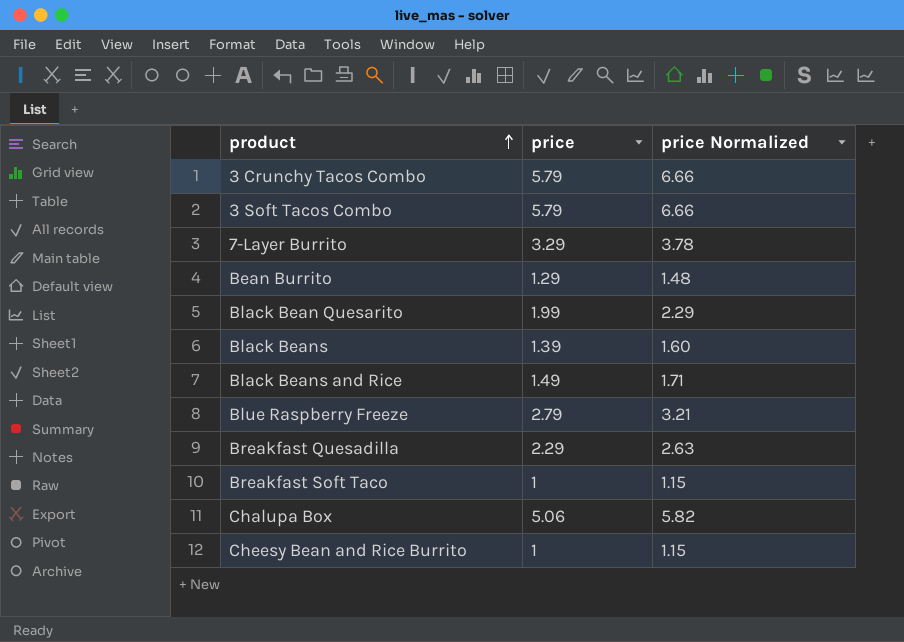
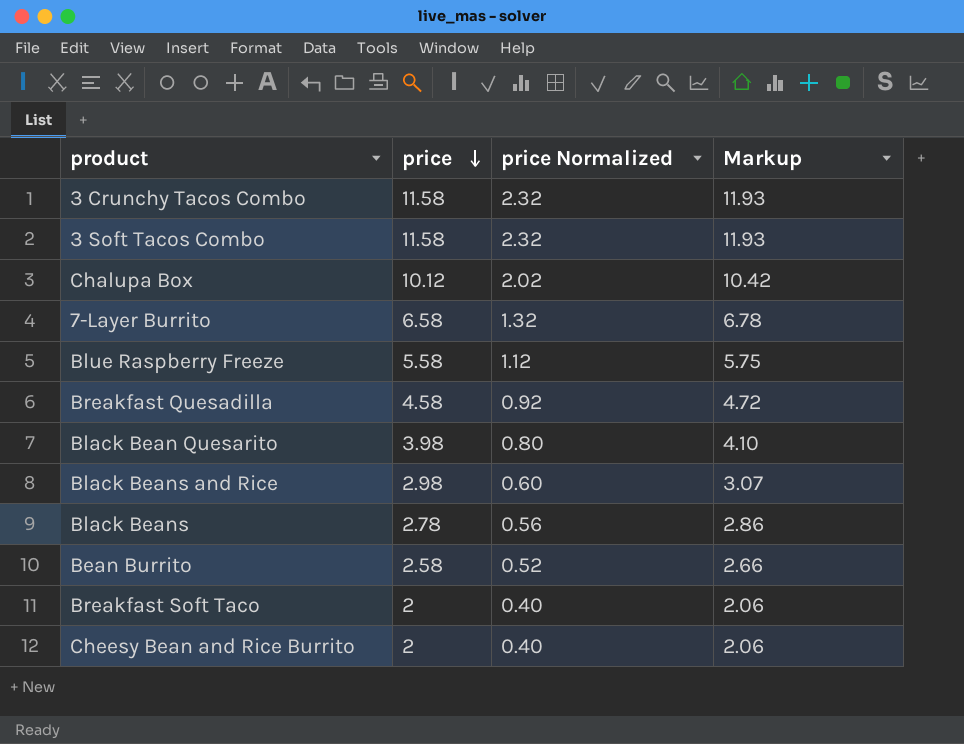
row order: product ascending -> price descending
column price Normalized | formula: [price] * 1.15 -> [price] * 0.2
column Markup | formula: none -> [price] * 1.03
3 Crunchy Tacos Combo | price: 5.79 -> 11.58
3 Soft Tacos Combo | price: 5.79 -> 11.58
Chalupa Box | price: 5.06 -> 10.12
7-Layer Burrito | price: 3.29 -> 6.58
Blue Raspberry Freeze | price: 2.79 -> 5.58
Breakfast Quesadilla | price: 2.29 -> 4.58
Black Bean Quesarito | price: 1.99 -> 3.98
Black Beans and Rice | price: 1.49 -> 2.98
Black Beans | price: 1.39 -> 2.78
Bean Burrito | price: 1.29 -> 2.58
Breakfast Soft Taco | price: 1 -> 2
Cheesy Bean and Rice Burrito | price: 1 -> 2

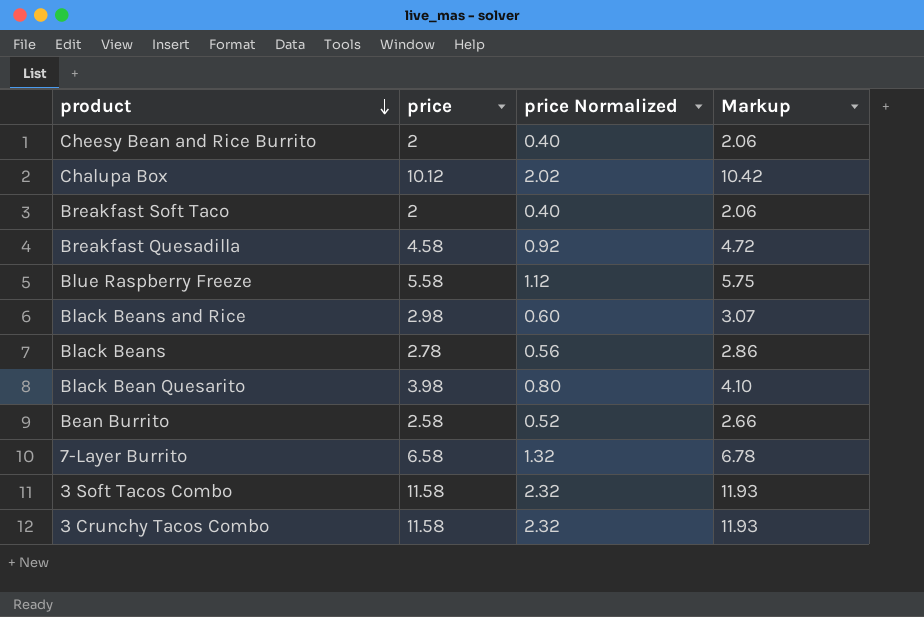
row order: price descending -> product descending

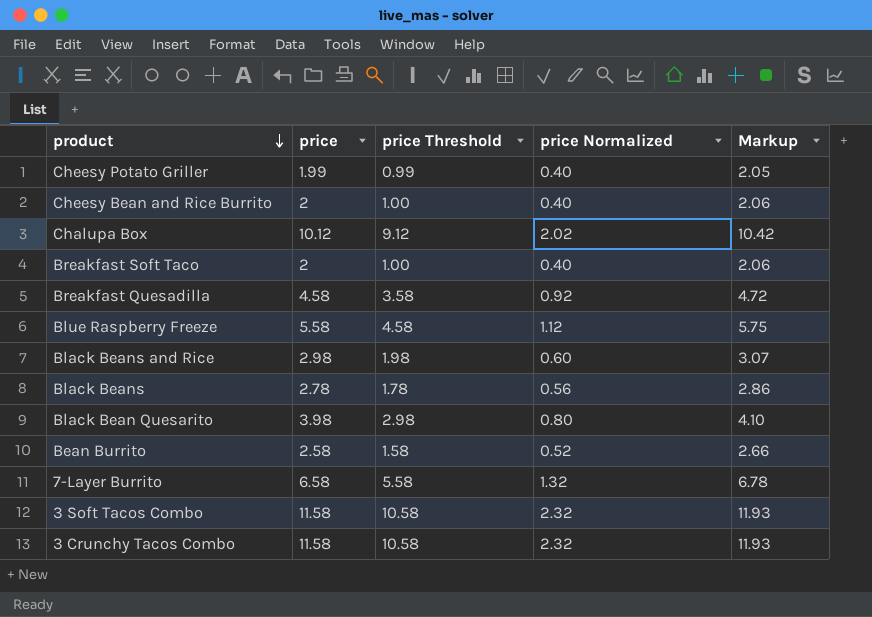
column price Threshold | formula: none -> [price] - 1
row Cheesy Potato Griller: none -> 1.99 | 0.99 | 0.40 | 2.05

